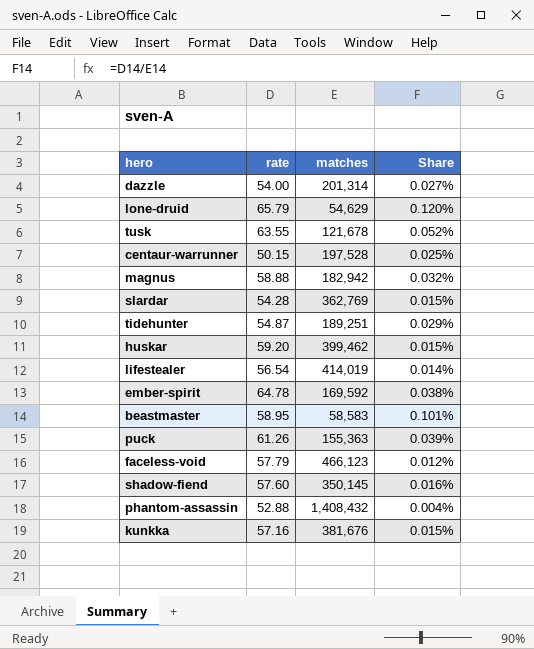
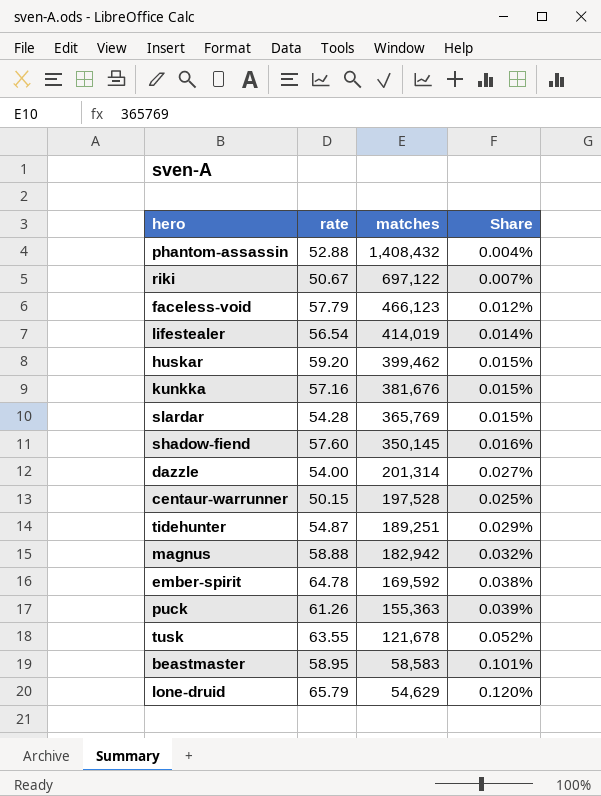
row order: none -> matches descending
row riki: none -> 50.67 | 697,122 | 0.007%
slardar | matches: 362,769 -> 365,769

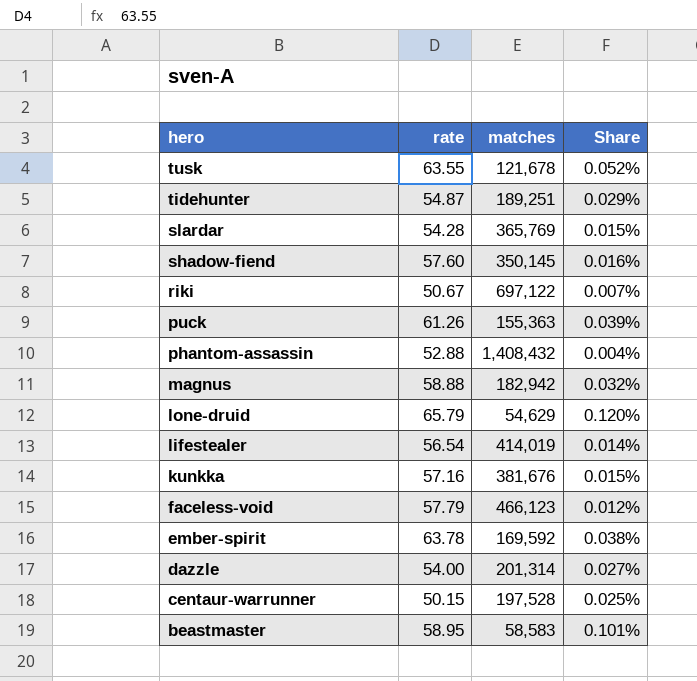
row order: matches descending -> hero descending
row huskar: 59.20 | 399,462 | 0.015% -> none
ember-spirit | rate: 64.78 -> 63.78

